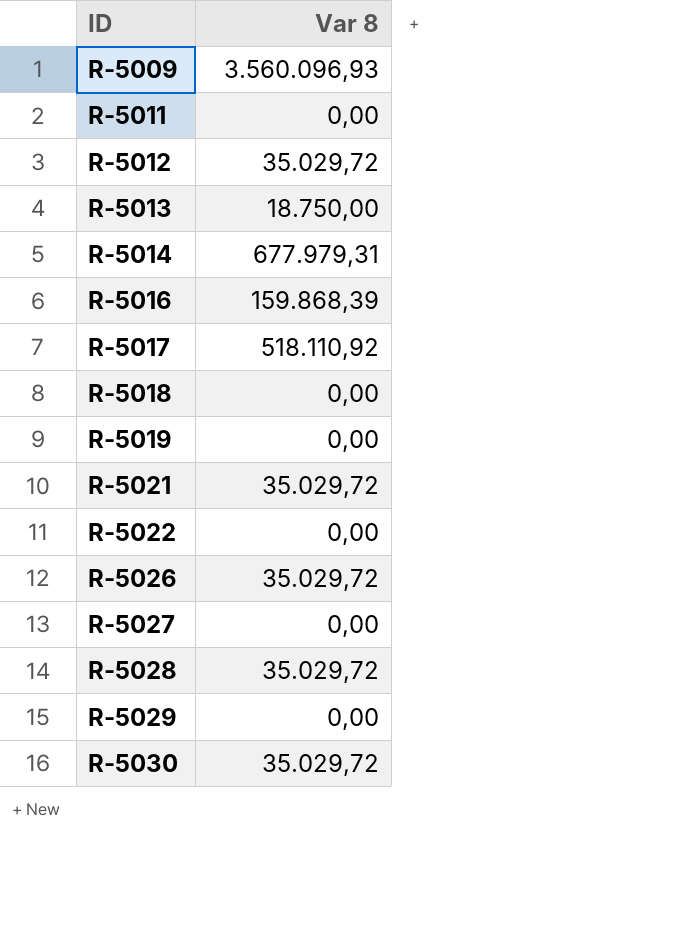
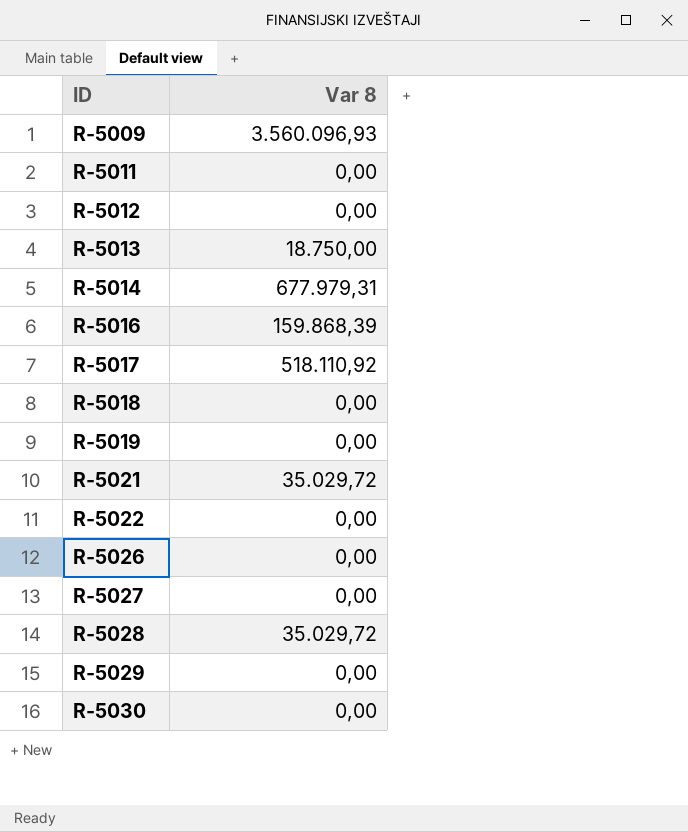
R-5012 | Var 8: 35.029,72 -> 0,00
R-5026 | Var 8: 35.029,72 -> 0,00
R-5030 | Var 8: 35.029,72 -> 0,00

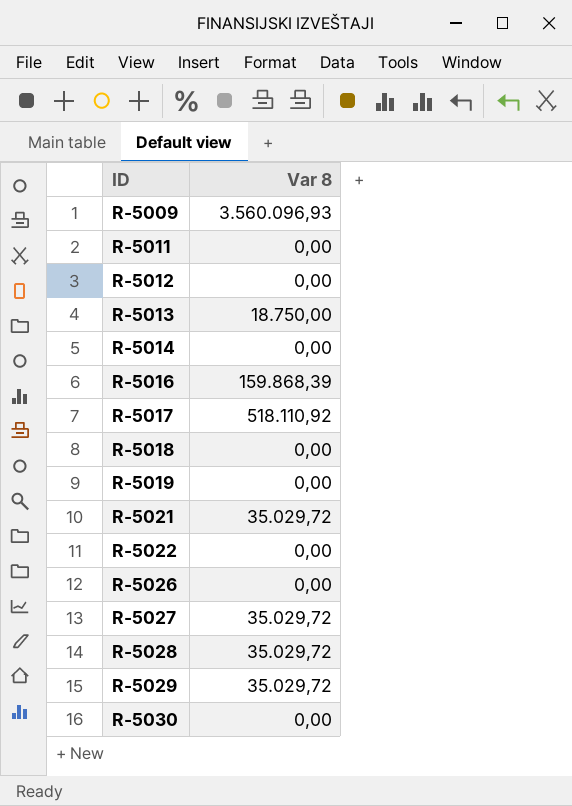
R-5014 | Var 8: 677.979,31 -> 0,00
R-5027 | Var 8: 0,00 -> 35.029,72
R-5029 | Var 8: 0,00 -> 35.029,72

